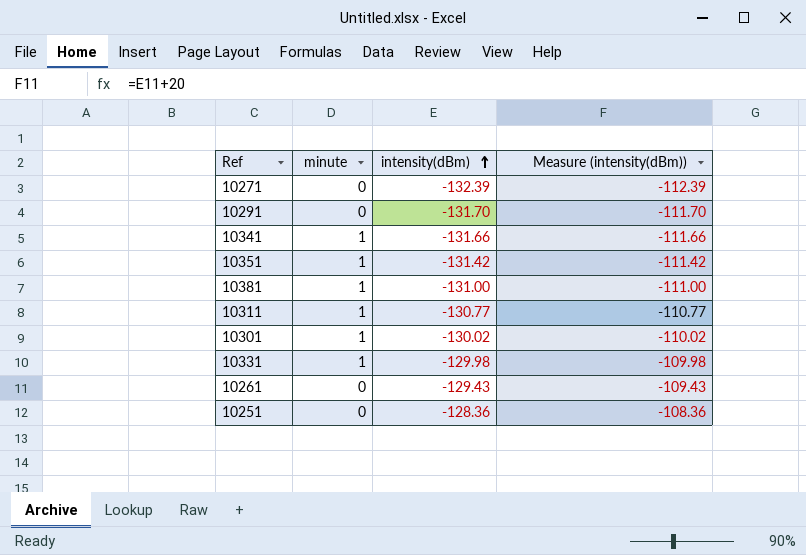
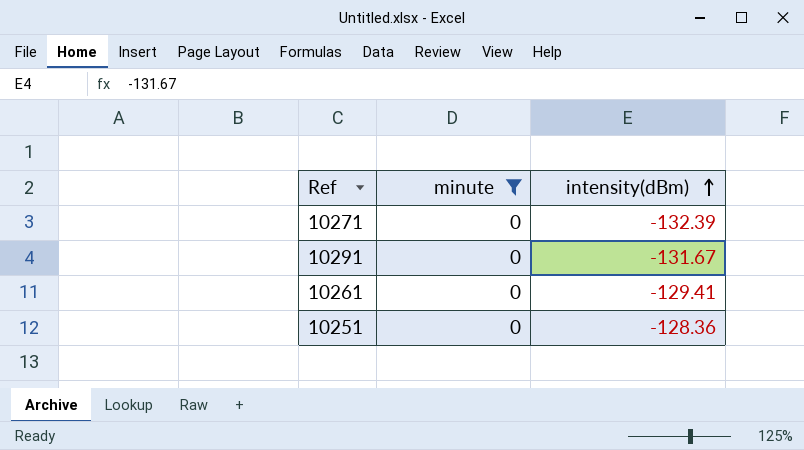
filter: none -> minute = 0
column Measure (intensity(dBm)) | formula: [intensity(dBm)] + 20 -> none
10291 | intensity(dBm): -131.70 -> -131.67
10261 | intensity(dBm): -129.43 -> -129.41

